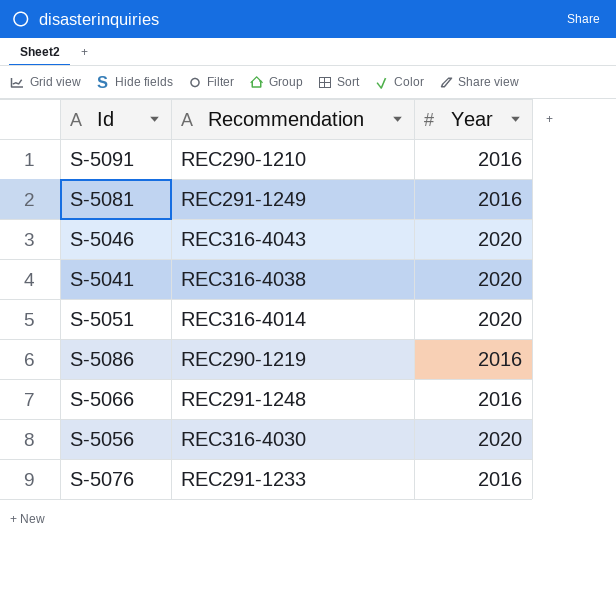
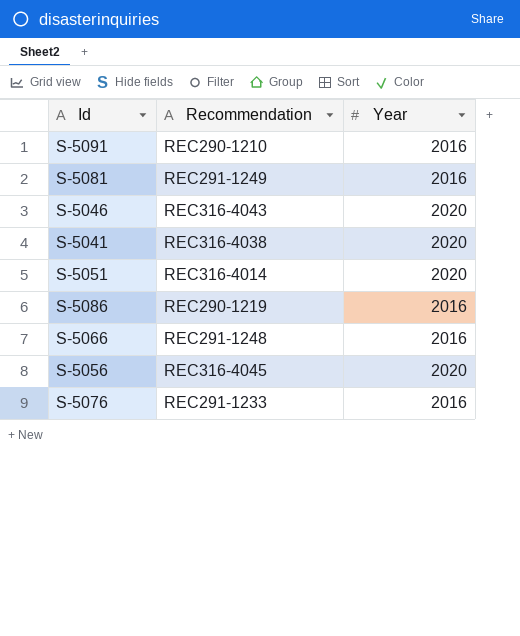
S-5056 | Recommendation: REC316-4030 -> REC316-4045

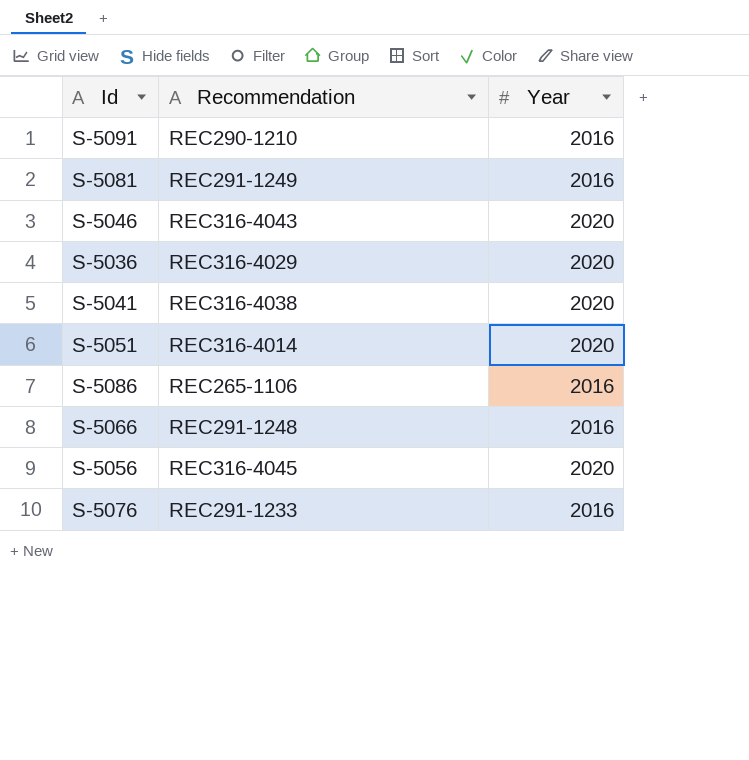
row S-5036: none -> REC316-4029 | 2020
S-5086 | Recommendation: REC290-1219 -> REC265-1106

